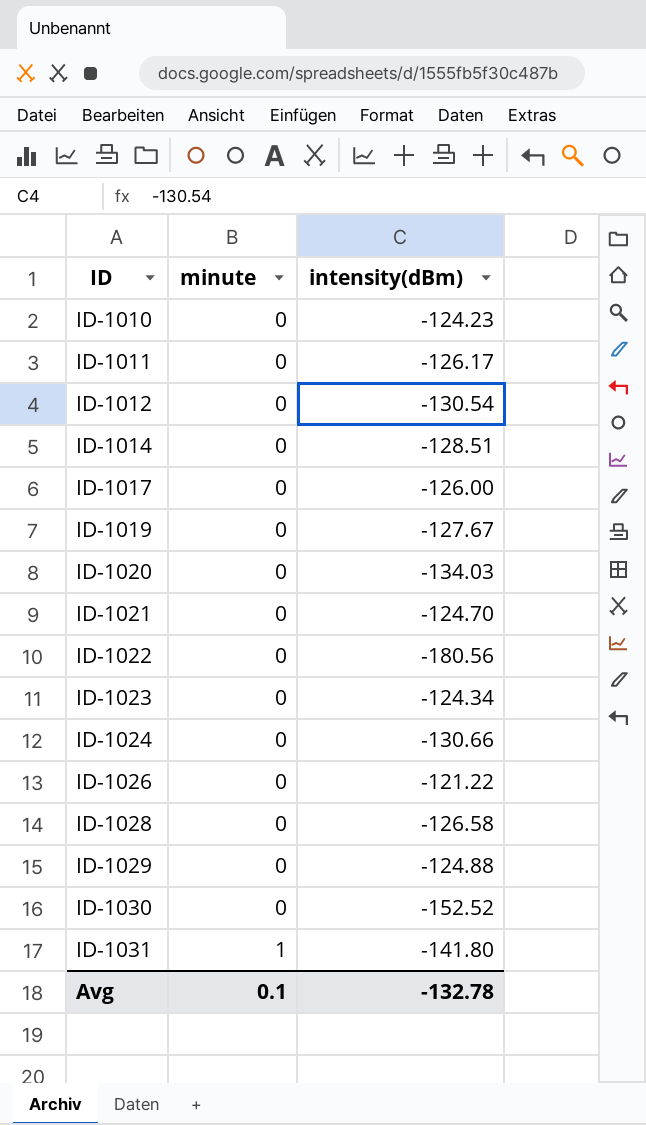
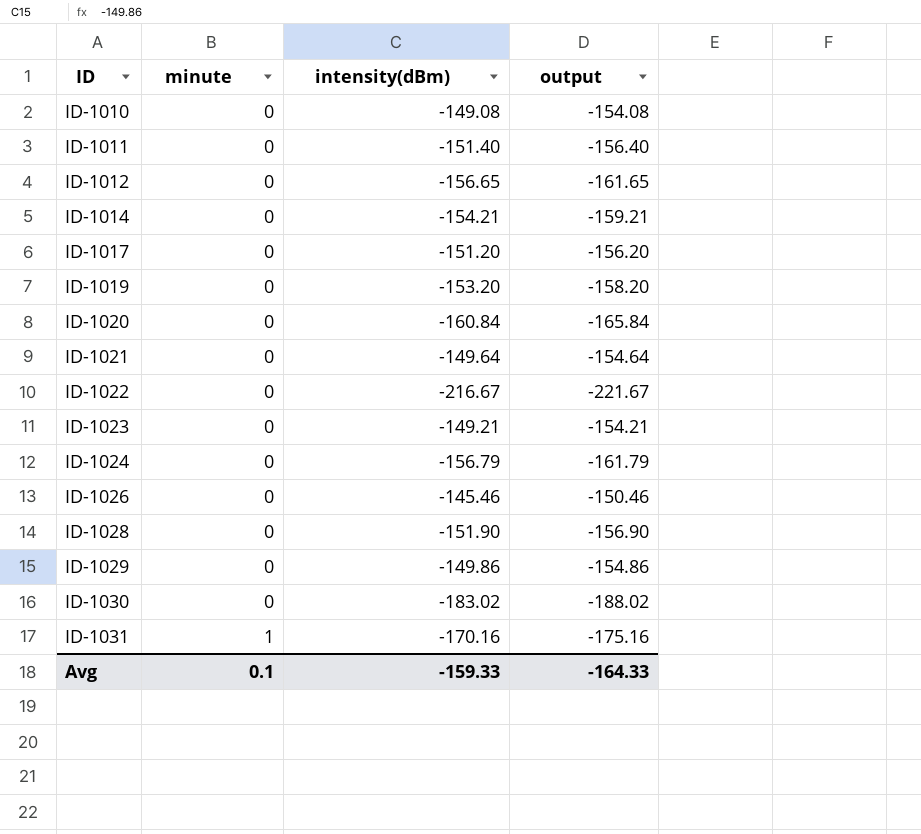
column output | formula: none -> [intensity(dBm)] - 5
ID-1010 | intensity(dBm): -124.23 -> -149.08
ID-1011 | intensity(dBm): -126.17 -> -151.40
ID-1012 | intensity(dBm): -130.54 -> -156.65
ID-1014 | intensity(dBm): -128.51 -> -154.21
ID-1017 | intensity(dBm): -126.00 -> -151.20
ID-1019 | intensity(dBm): -127.67 -> -153.20
ID-1020 | intensity(dBm): -134.03 -> -160.84
ID-1021 | intensity(dBm): -124.70 -> -149.64
ID-1022 | intensity(dBm): -180.56 -> -216.67
ID-1023 | intensity(dBm): -124.34 -> -149.21
ID-1024 | intensity(dBm): -130.66 -> -156.79
ID-1026 | intensity(dBm): -121.22 -> -145.46
ID-1028 | intensity(dBm): -126.58 -> -151.90
ID-1029 | intensity(dBm): -124.88 -> -149.86
ID-1030 | intensity(dBm): -152.52 -> -183.02
ID-1031 | intensity(dBm): -141.80 -> -170.16
Avg | intensity(dBm): -132.78 -> -159.33

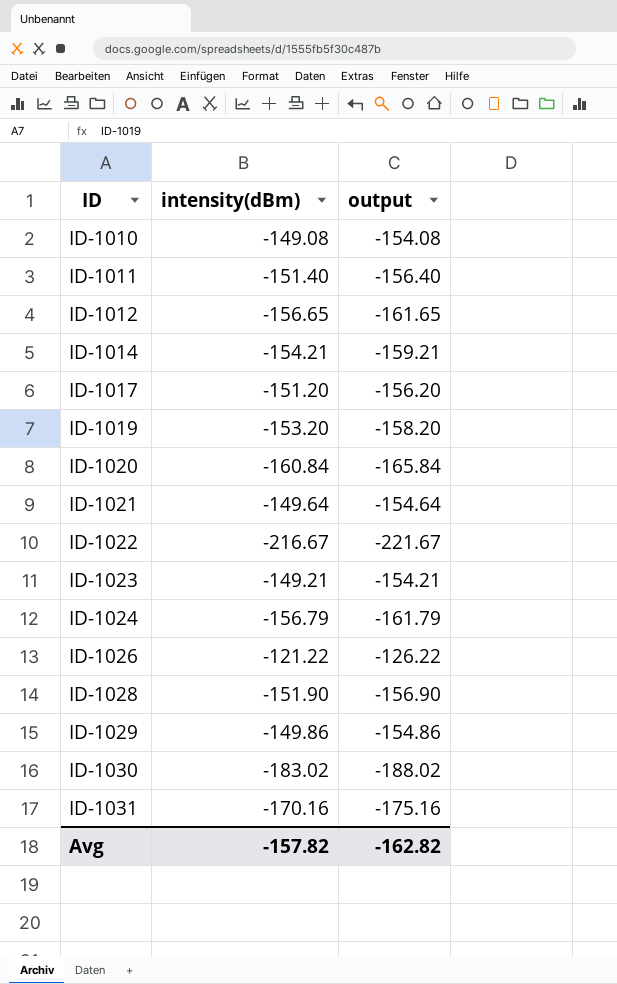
column minute | position: 2 -> none
ID-1026 | intensity(dBm): -145.46 -> -121.22
ID-1026 | output: -150.46 -> -126.22
Avg | intensity(dBm): -159.33 -> -157.82
Avg | output: -164.33 -> -162.82

